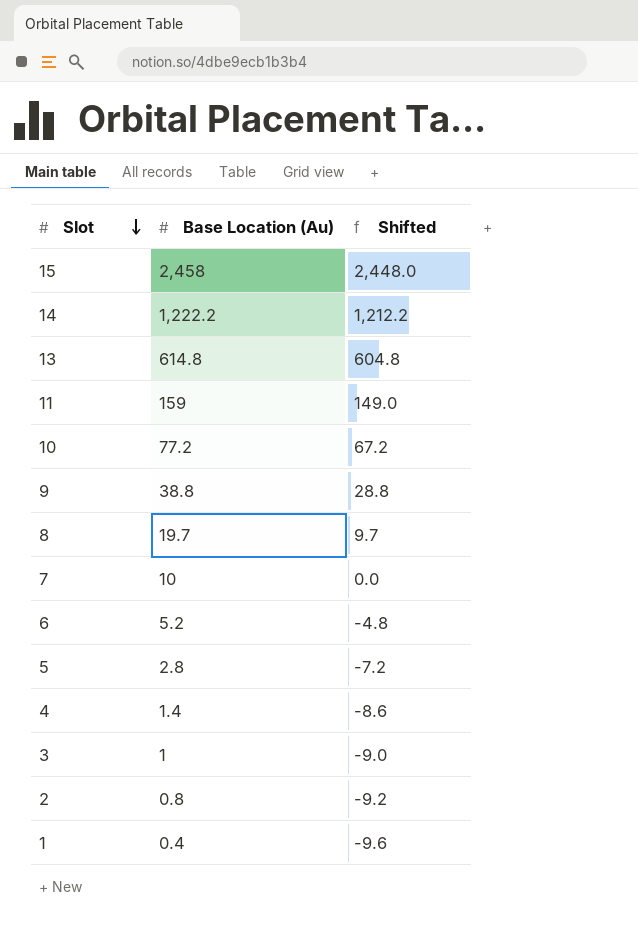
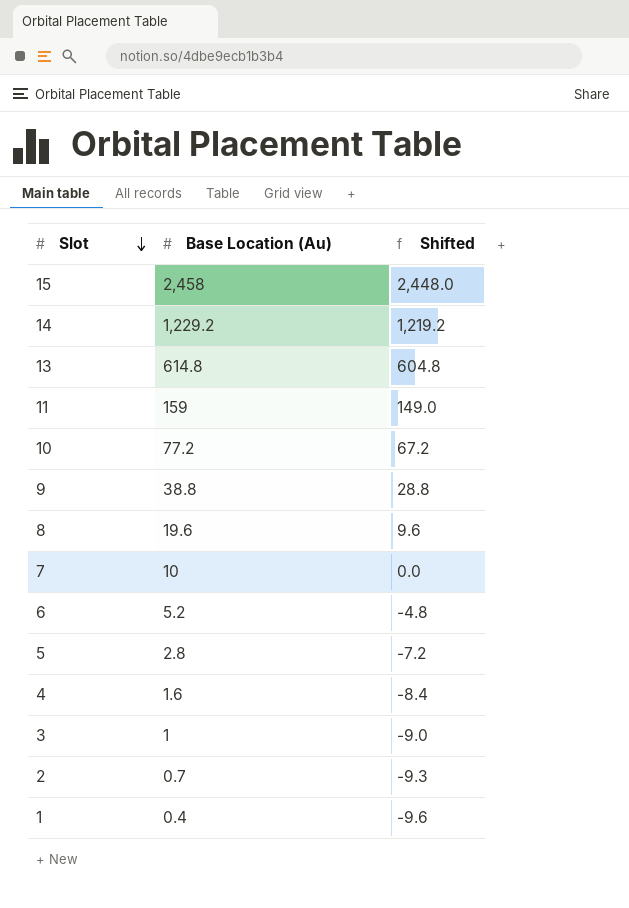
14 | Base Location (Au): 1,222.2 -> 1,229.2
14 | Shifted: 1,212.2 -> 1,219.2
8 | Base Location (Au): 19.7 -> 19.6
8 | Shifted: 9.7 -> 9.6
4 | Base Location (Au): 1.4 -> 1.6
4 | Shifted: -8.6 -> -8.4
2 | Base Location (Au): 0.8 -> 0.7
2 | Shifted: -9.2 -> -9.3

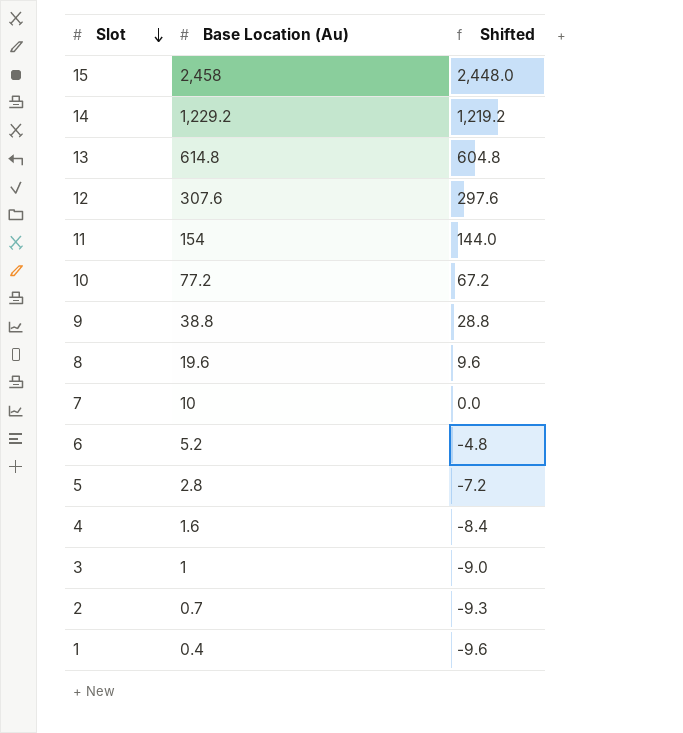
row 12: none -> 307.6 | 297.6
11 | Base Location (Au): 159 -> 154
11 | Shifted: 149.0 -> 144.0

